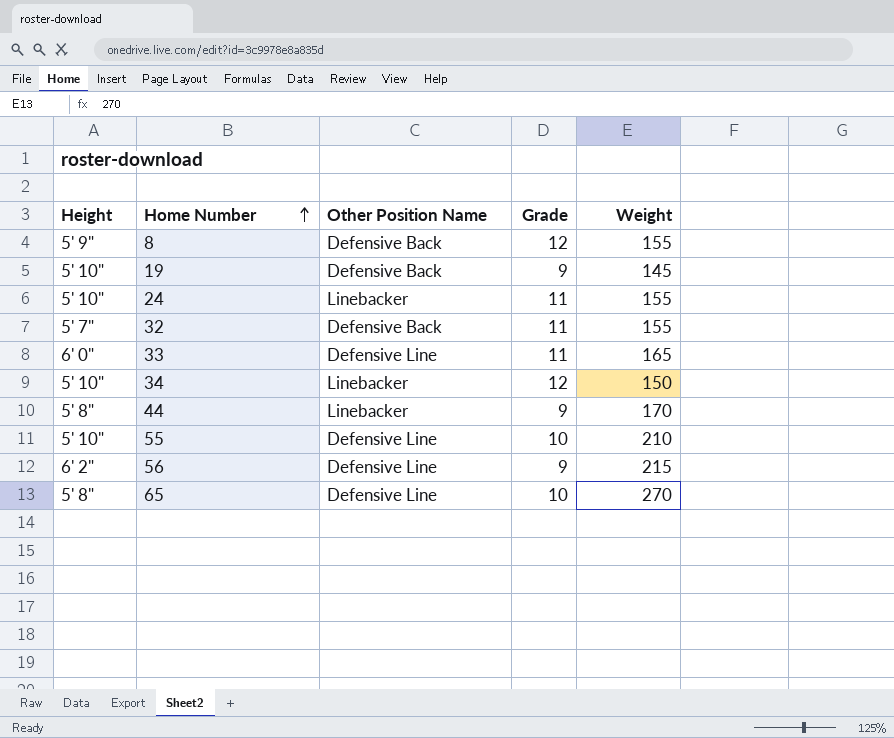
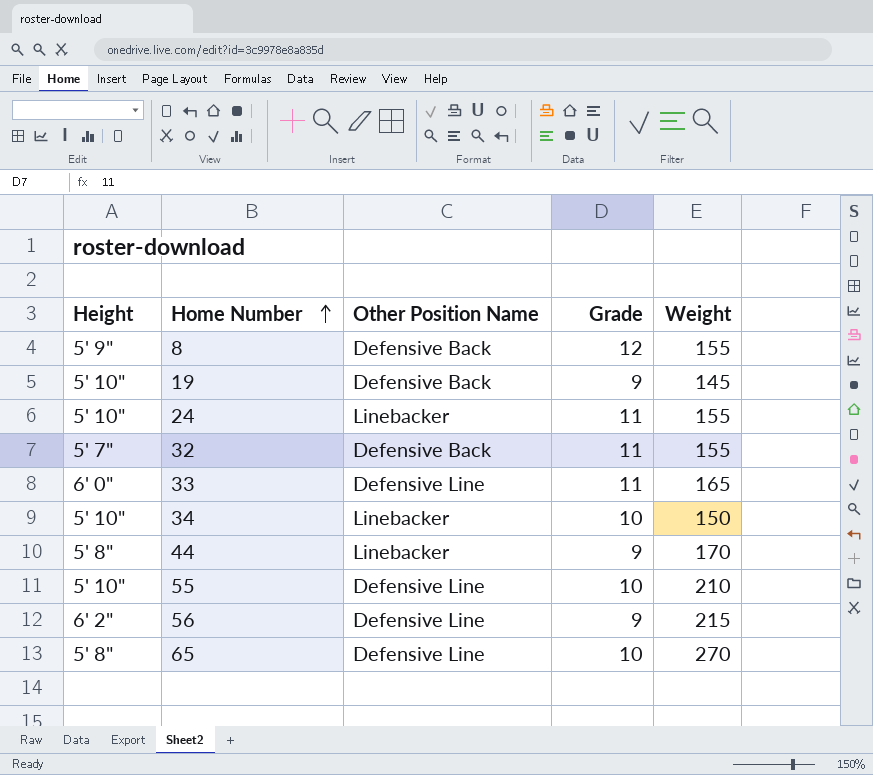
34 | Grade: 12 -> 10

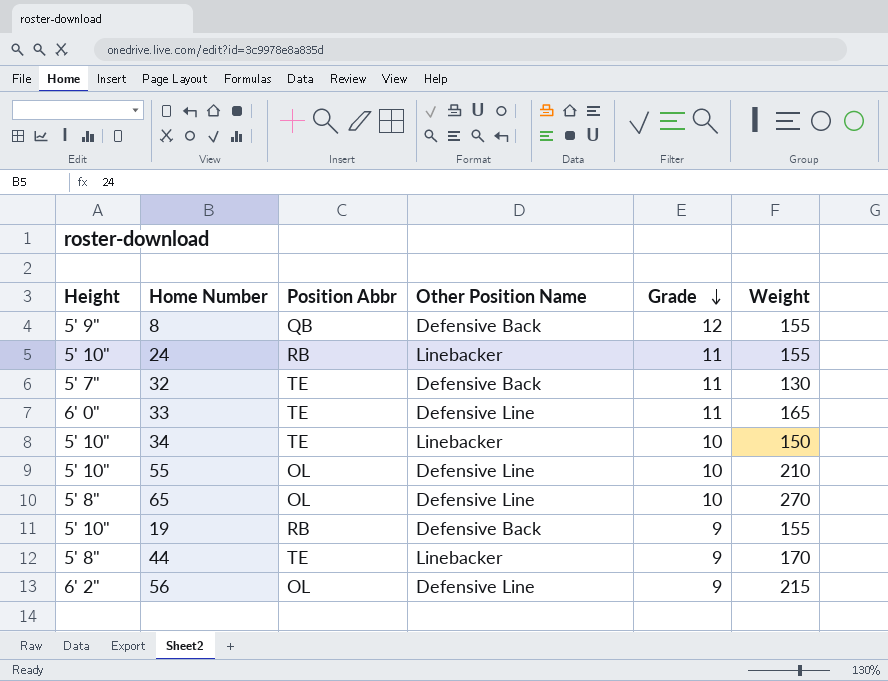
row order: Home Number ascending -> Grade descending
column Position Abbr | position: none -> 3
32 | Weight: 155 -> 130
19 | Weight: 145 -> 155

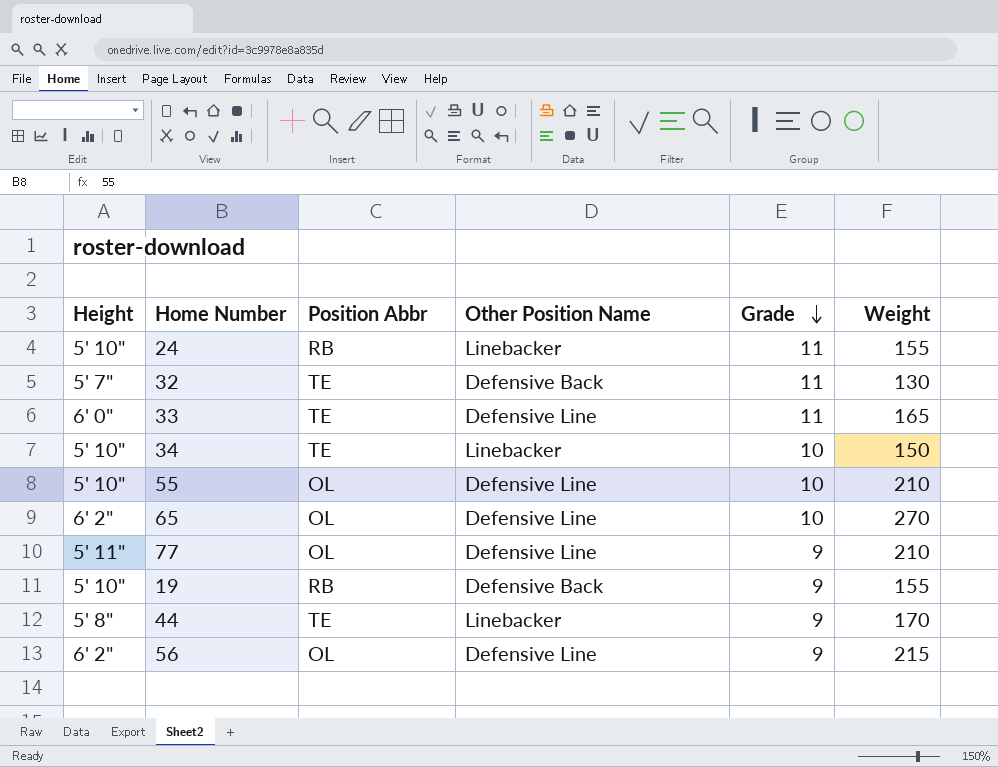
row 8: 5' 9" | QB | Defensive Back | 12 | 155 -> none
65 | Height: 5' 8" -> 6' 2"
row 77: none -> 5' 11" | OL | Defensive Line | 9 | 210

